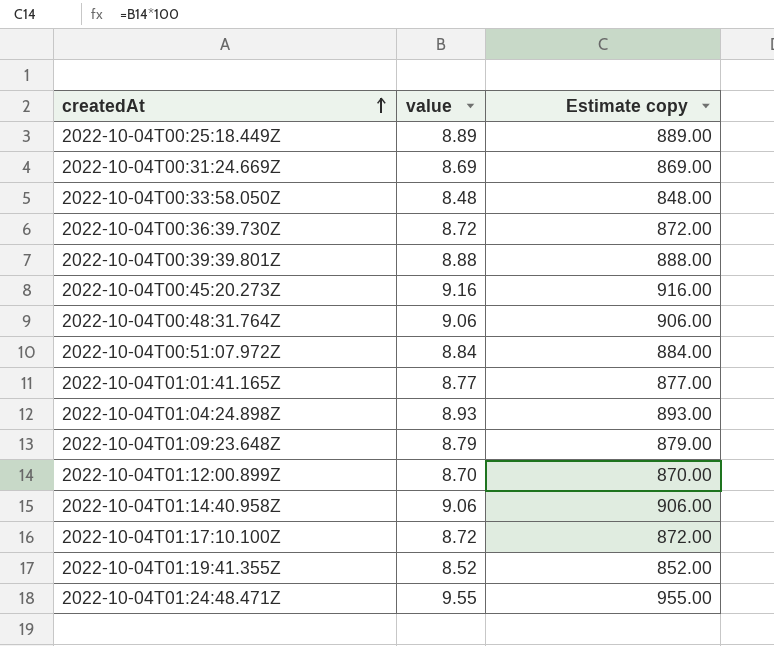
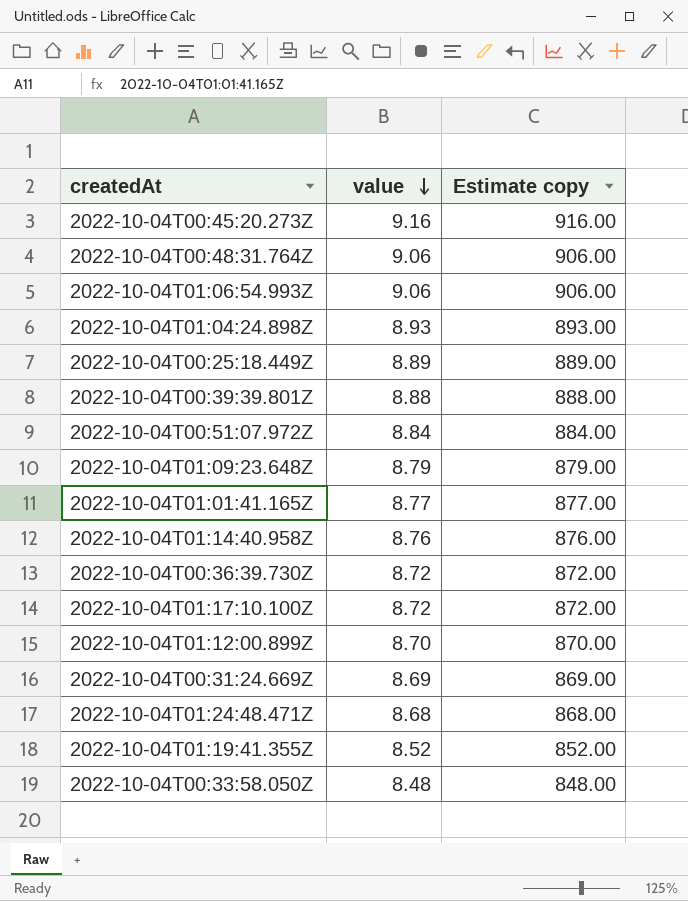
row order: createdAt ascending -> value descending
row 2022-10-04T01:06:54.993Z: none -> 9.06 | 906.00
2022-10-04T01:14:40.958Z | value: 9.06 -> 8.76
2022-10-04T01:14:40.958Z | Estimate copy: 906.00 -> 876.00
2022-10-04T01:24:48.471Z | value: 9.55 -> 8.68
2022-10-04T01:24:48.471Z | Estimate copy: 955.00 -> 868.00

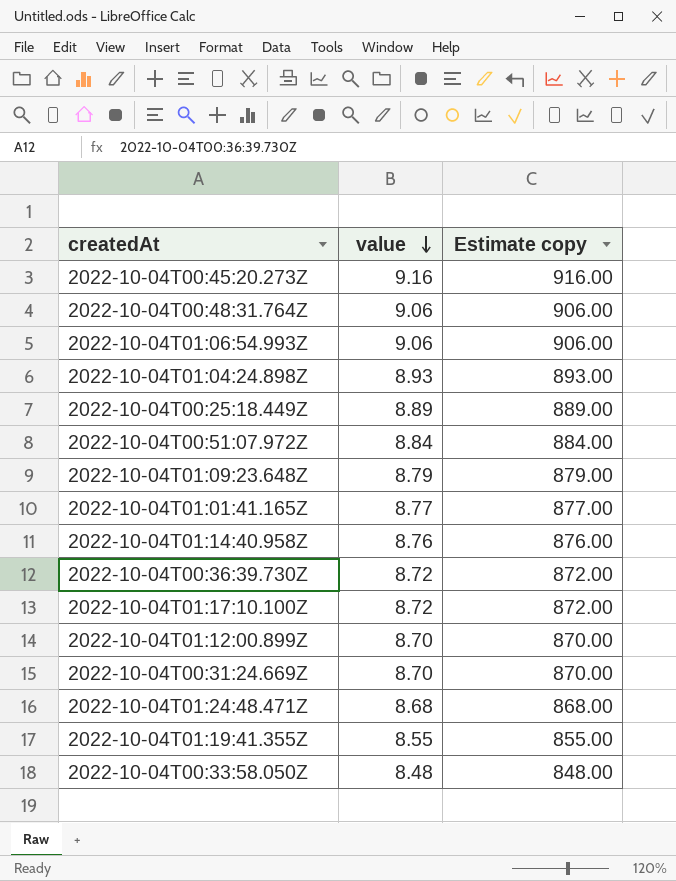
row 2022-10-04T00:39:39.801Z: 8.88 | 888.00 -> none
2022-10-04T00:31:24.669Z | value: 8.69 -> 8.70
2022-10-04T00:31:24.669Z | Estimate copy: 869.00 -> 870.00
2022-10-04T01:19:41.355Z | value: 8.52 -> 8.55
2022-10-04T01:19:41.355Z | Estimate copy: 852.00 -> 855.00

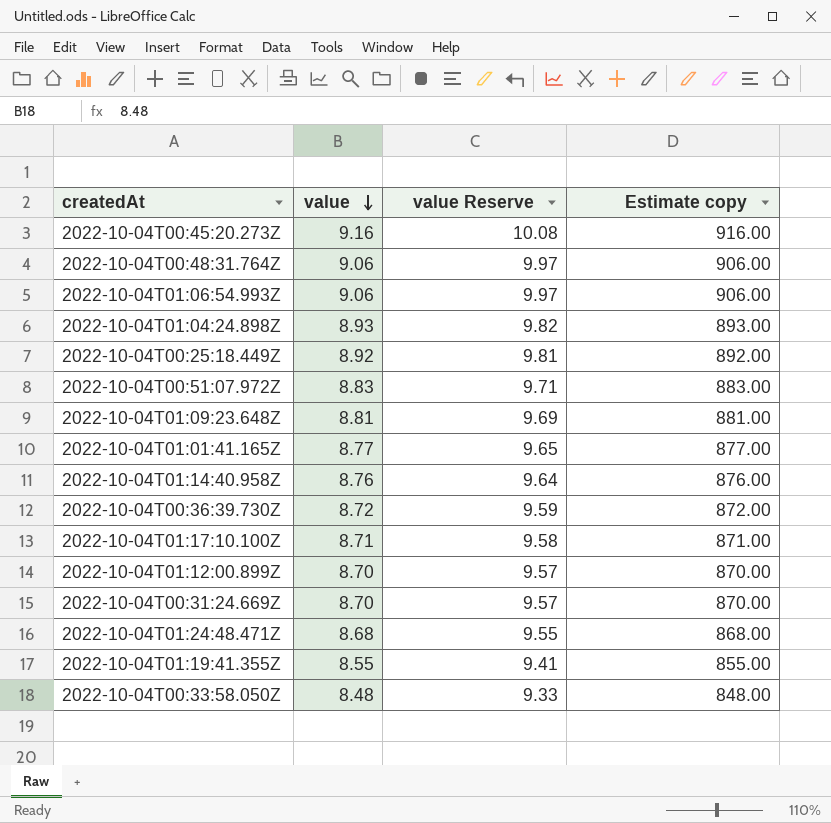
column value Reserve | formula: none -> [value] * 1.1
2022-10-04T00:25:18.449Z | value: 8.89 -> 8.92
2022-10-04T00:25:18.449Z | Estimate copy: 889.00 -> 892.00
2022-10-04T00:51:07.972Z | value: 8.84 -> 8.83
2022-10-04T00:51:07.972Z | Estimate copy: 884.00 -> 883.00
2022-10-04T01:09:23.648Z | value: 8.79 -> 8.81
2022-10-04T01:09:23.648Z | Estimate copy: 879.00 -> 881.00
2022-10-04T01:17:10.100Z | value: 8.72 -> 8.71
2022-10-04T01:17:10.100Z | Estimate copy: 872.00 -> 871.00

